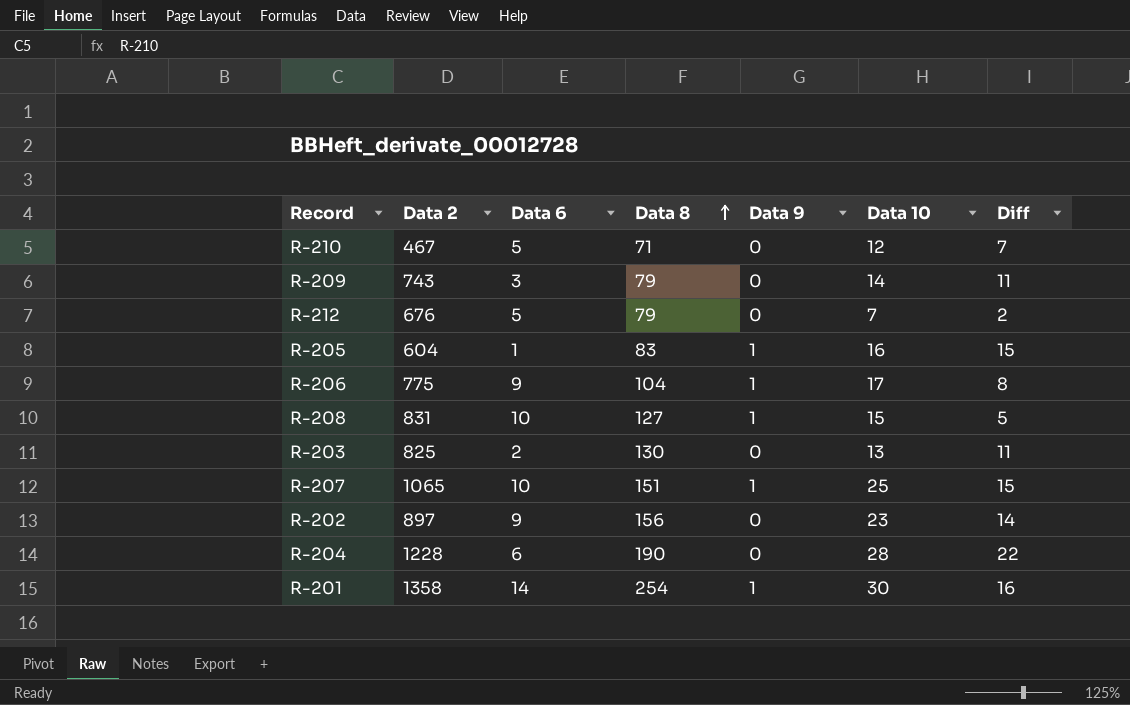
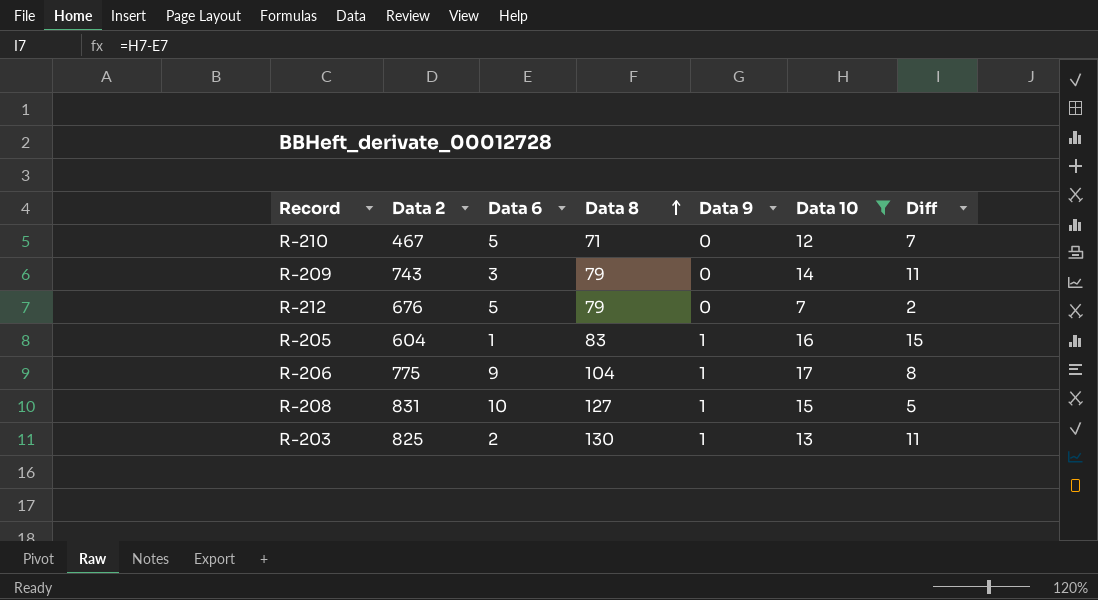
filter: none -> Data 10 <= 17
R-203 | Data 9: 0 -> 1

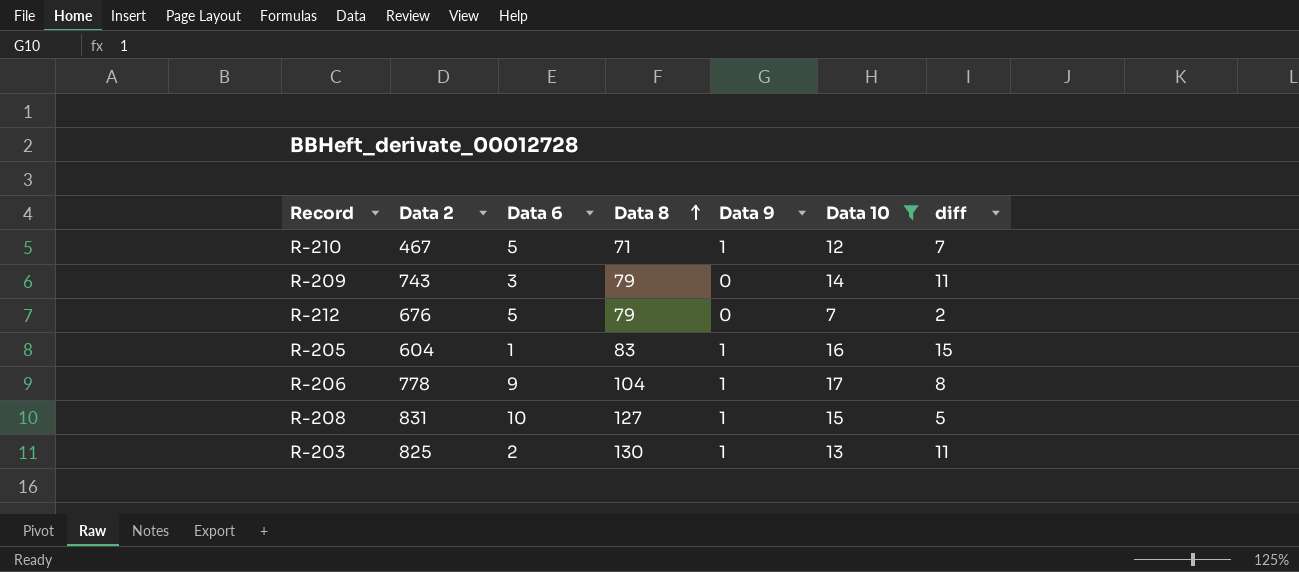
column name: Diff -> diff
R-210 | Data 9: 0 -> 1
R-206 | Data 2: 775 -> 778

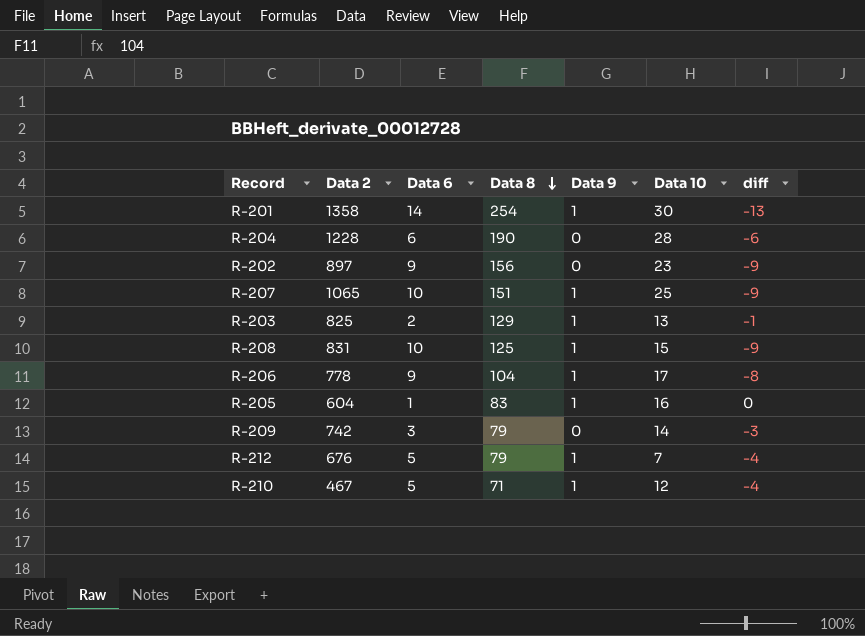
filter: Data 10 <= 17 -> none
row order: Data 8 ascending -> Data 8 descending
column diff | formula: [Data 10] - [Data 6] -> [Data 9] - [Data 6]
R-203 | Data 8: 130 -> 129
R-208 | Data 8: 127 -> 125
R-209 | Data 2: 743 -> 742
R-212 | Data 9: 0 -> 1

